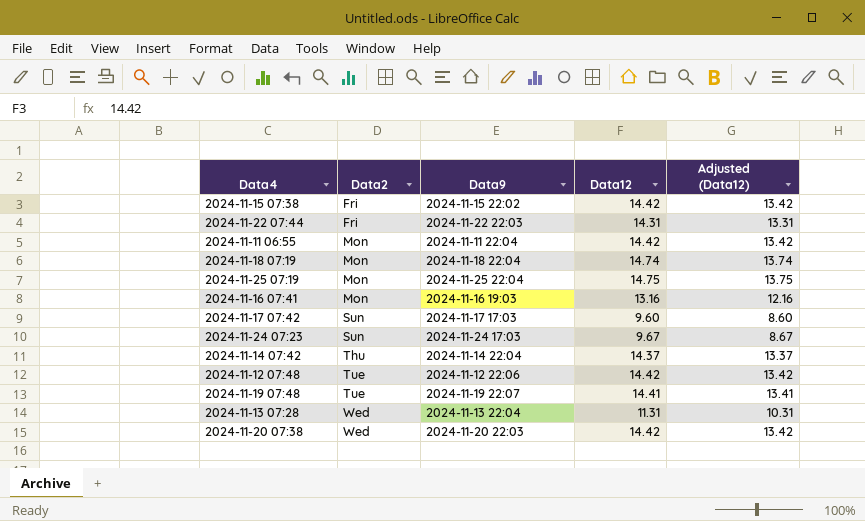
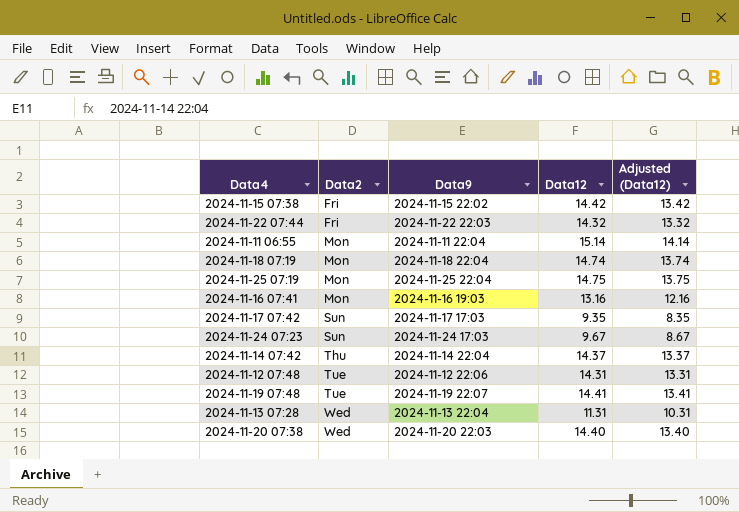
2024-11-22 07:44 | Data12: 14.31 -> 14.32
2024-11-22 07:44 | Adjusted (Data12): 13.31 -> 13.32
2024-11-11 06:55 | Data12: 14.42 -> 15.14
2024-11-11 06:55 | Adjusted (Data12): 13.42 -> 14.14
2024-11-17 07:42 | Data12: 9.60 -> 9.35
2024-11-17 07:42 | Adjusted (Data12): 8.60 -> 8.35
2024-11-12 07:48 | Data12: 14.42 -> 14.31
2024-11-12 07:48 | Adjusted (Data12): 13.42 -> 13.31
2024-11-20 07:38 | Data12: 14.42 -> 14.40
2024-11-20 07:38 | Adjusted (Data12): 13.42 -> 13.40

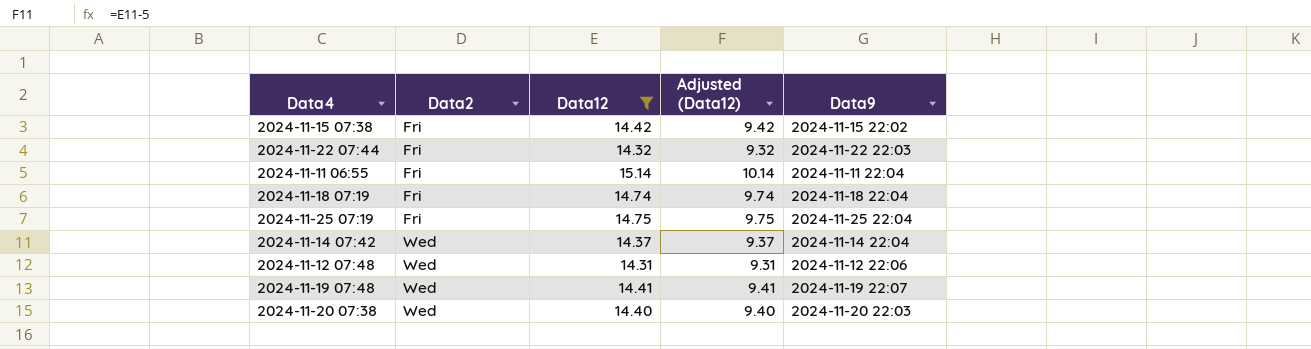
filter: none -> Data12 >= 14.31
column Adjusted (Data12) | formula: [Data12] - 1 -> [Data12] - 5
column Data9 | position: 3 -> 5
2024-11-11 06:55 | Data2: Mon -> Fri
2024-11-18 07:19 | Data2: Mon -> Fri
2024-11-25 07:19 | Data2: Mon -> Fri
2024-11-14 07:42 | Data2: Thu -> Wed
2024-11-12 07:48 | Data2: Tue -> Wed
2024-11-19 07:48 | Data2: Tue -> Wed

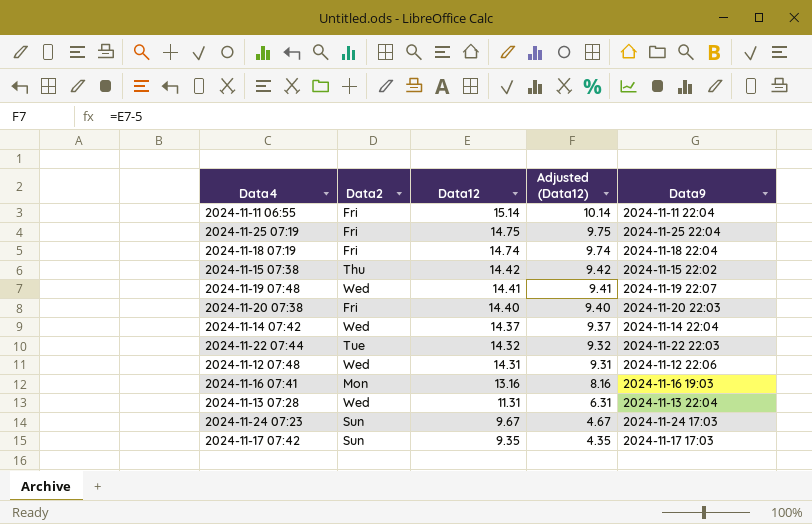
filter: Data12 >= 14.31 -> none
row order: Data2 ascending -> Data12 descending
2024-11-15 07:38 | Data2: Fri -> Thu
2024-11-20 07:38 | Data2: Wed -> Fri
2024-11-22 07:44 | Data2: Fri -> Tue

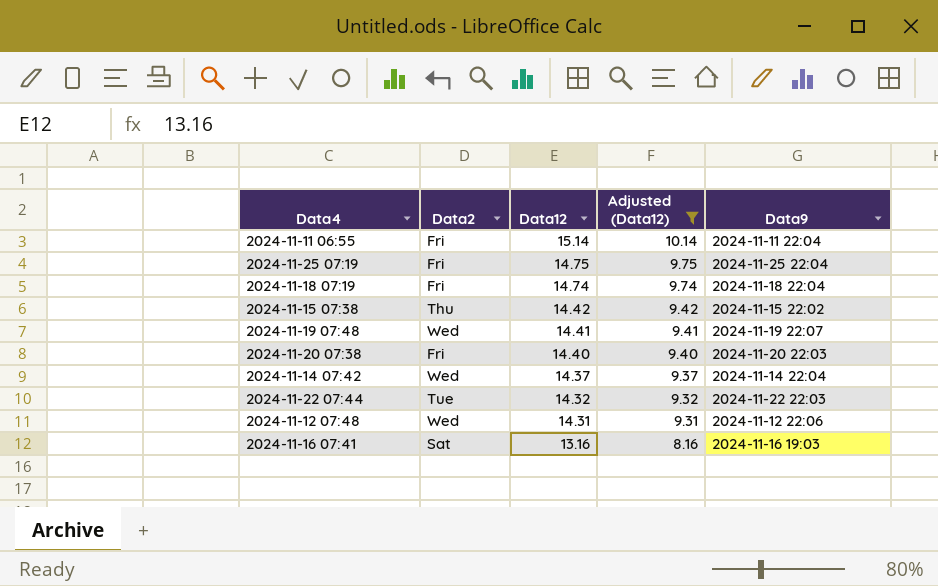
filter: none -> Adjusted (Data12) >= 8.16
2024-11-16 07:41 | Data2: Mon -> Sat

